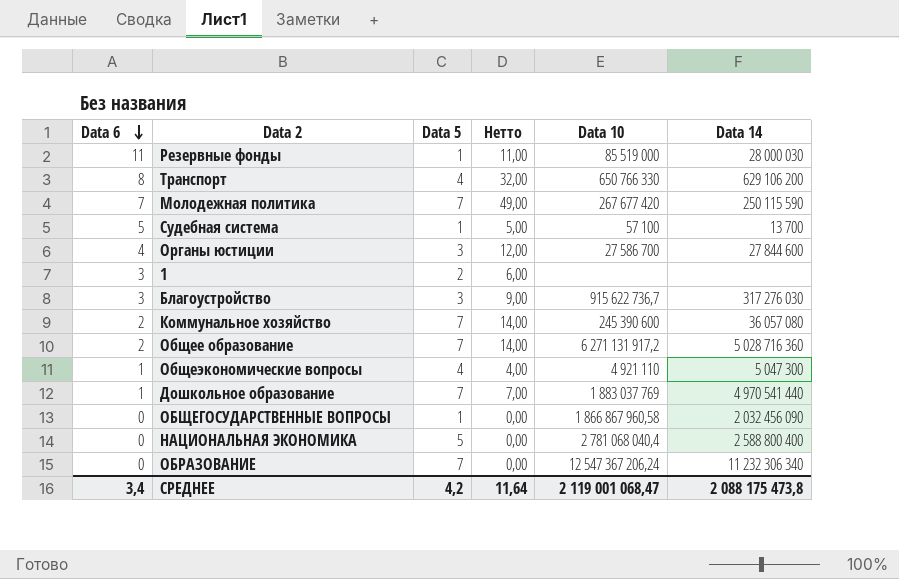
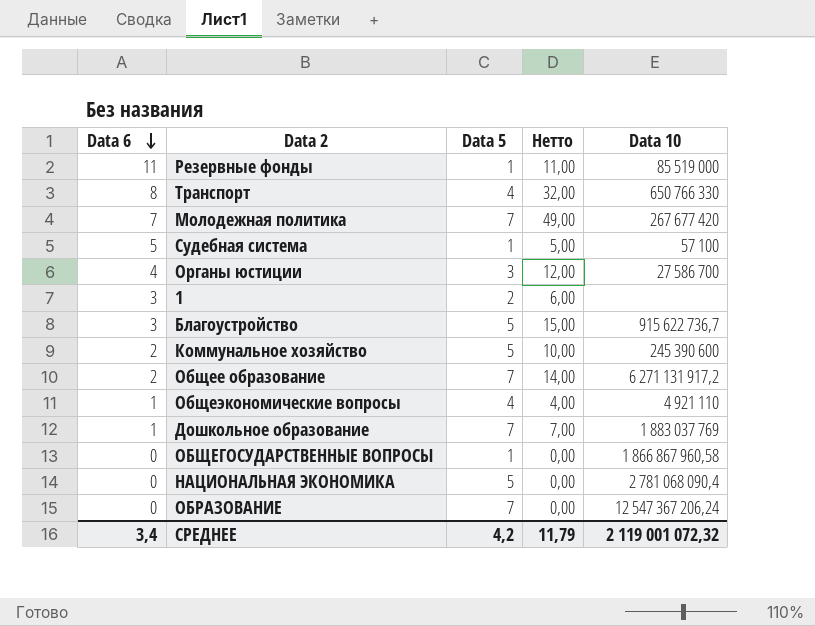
column Data 14 | position: 6 -> none
Благоустройство | Data 5: 3 -> 5
Благоустройство | Нетто: 9,00 -> 15,00
Коммунальное хозяйство | Data 5: 7 -> 5
Коммунальное хозяйство | Нетто: 14,00 -> 10,00
НАЦИОНАЛЬНАЯ ЭКОНОМИКА | Data 10: 2 781 068 040,4 -> 2 781 068 090,4
СРЕДНЕЕ | Нетто: 11,64 -> 11,79
СРЕДНЕЕ | Data 10: 2 119 001 068,47 -> 2 119 001 072,32

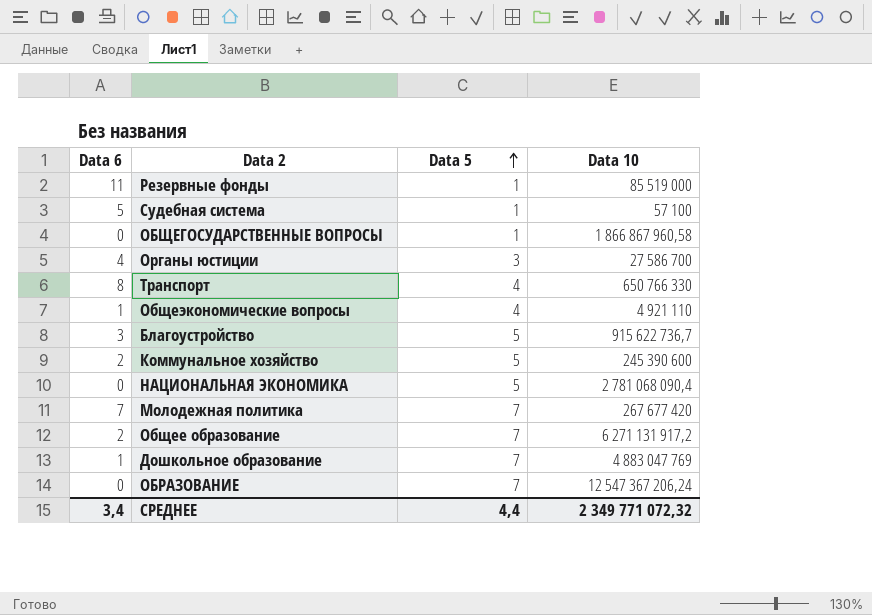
row order: Data 6 descending -> Data 5 ascending
column Нетто | formula: [Data 6] * [Data 5] -> none
row 1: 3 | 2 | 6,00 | none -> none
Дошкольное образование | Data 10: 1 883 037 769 -> 4 883 047 769
СРЕДНЕЕ | Data 5: 4,2 -> 4,4
СРЕДНЕЕ | Data 10: 2 119 001 072,32 -> 2 349 771 072,32

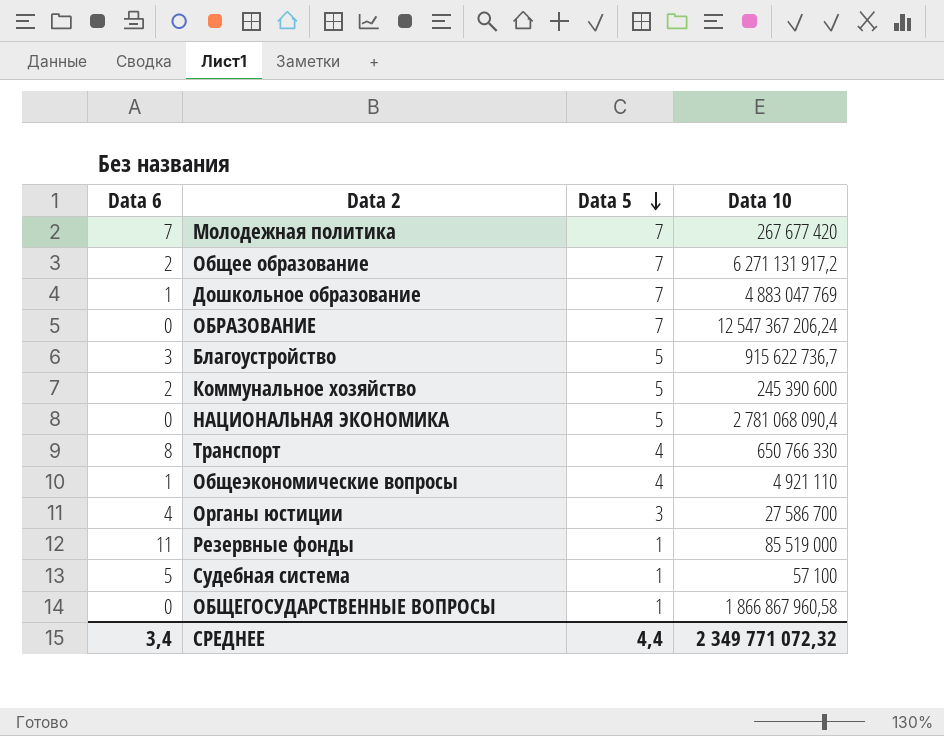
row order: Data 5 ascending -> Data 5 descending

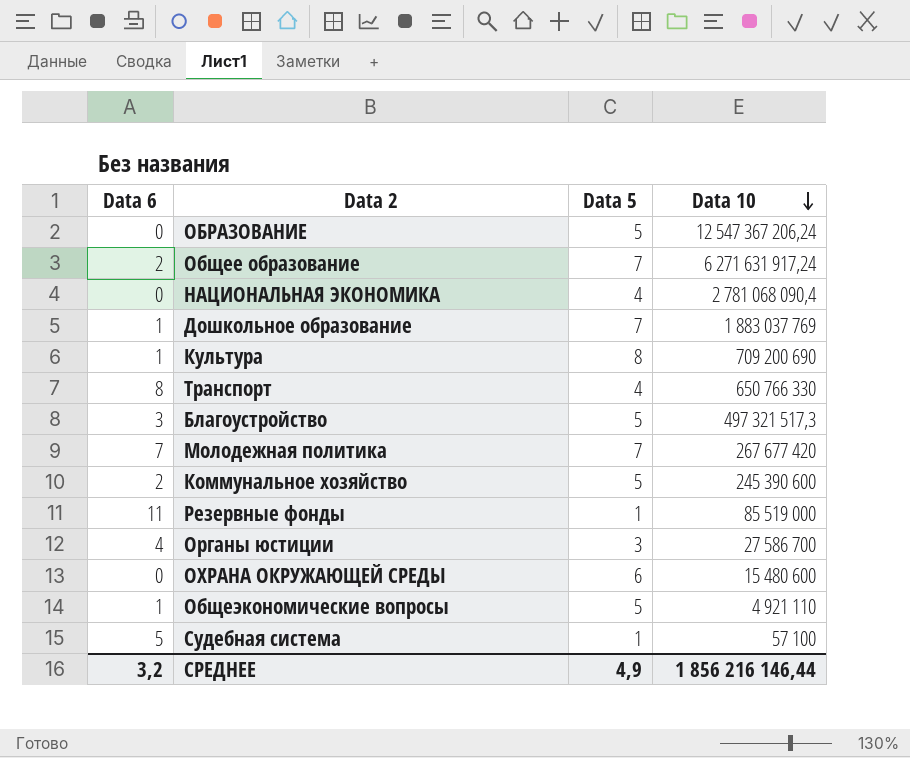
row order: Data 5 descending -> Data 10 descending
row ОБЩЕГОСУДАРСТВЕННЫЕ ВОПРОСЫ: 0 | 1 | 1 866 867 960,58 -> none
ОБРАЗОВАНИЕ | Data 5: 7 -> 5
Общее образование | Data 10: 6 271 131 917,2 -> 6 271 631 917,24
НАЦИОНАЛЬНАЯ ЭКОНОМИКА | Data 5: 5 -> 4
Дошкольное образование | Data 10: 4 883 047 769 -> 1 883 037 769
row Культура: none -> 1 | 8 | 709 200 690
Благоустройство | Data 10: 915 622 736,7 -> 497 321 517,3
row ОХРАНА ОКРУЖАЮЩЕЙ СРЕДЫ: none -> 0 | 6 | 15 480 600
Общеэкономические вопросы | Data 5: 4 -> 5
СРЕДНЕЕ | Data 6: 3,4 -> 3,2
СРЕДНЕЕ | Data 5: 4,4 -> 4,9
СРЕДНЕЕ | Data 10: 2 349 771 072,32 -> 1 856 216 146,44

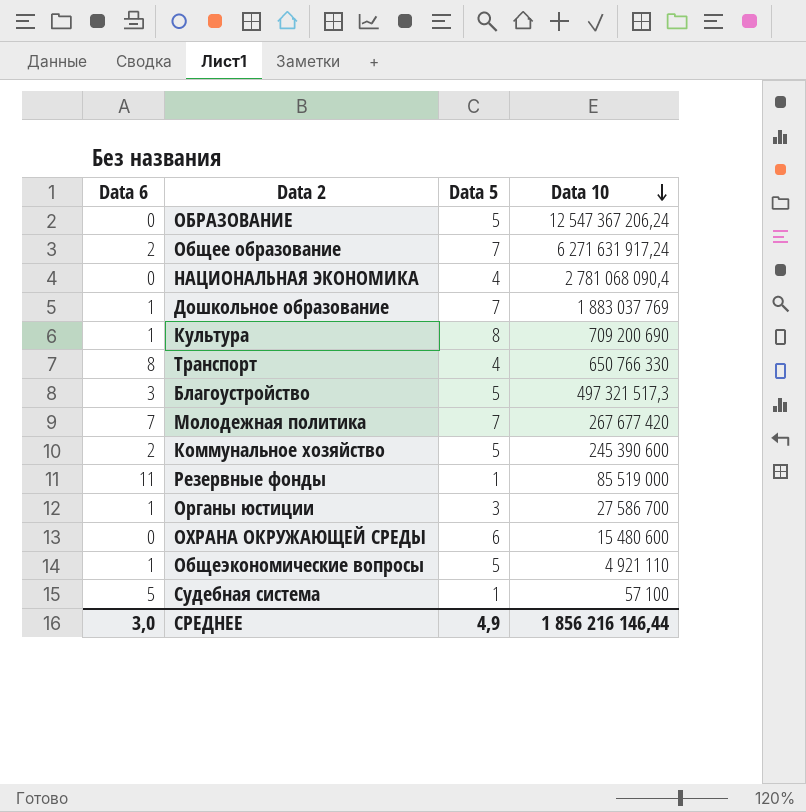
Органы юстиции | Data 6: 4 -> 1
СРЕДНЕЕ | Data 6: 3,2 -> 3,0

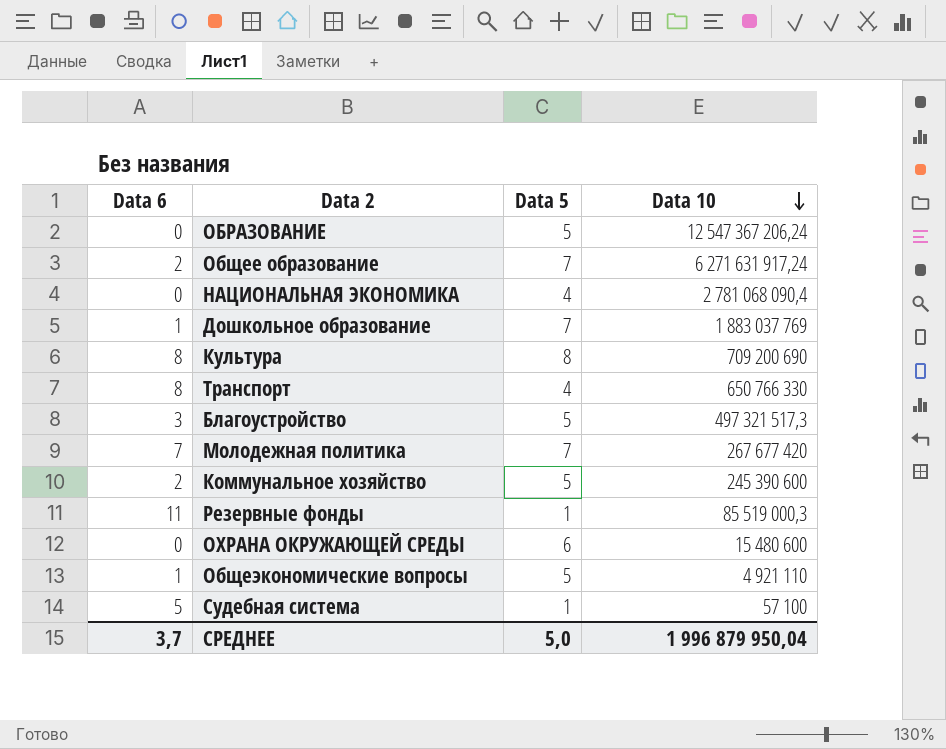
row Органы юстиции: 1 | 3 | 27 586 700 -> none
Культура | Data 6: 1 -> 8
Резервные фонды | Data 10: 85 519 000 -> 85 519 000,3
СРЕДНЕЕ | Data 6: 3,0 -> 3,7
СРЕДНЕЕ | Data 5: 4,9 -> 5,0
СРЕДНЕЕ | Data 10: 1 856 216 146,44 -> 1 996 879 950,04

